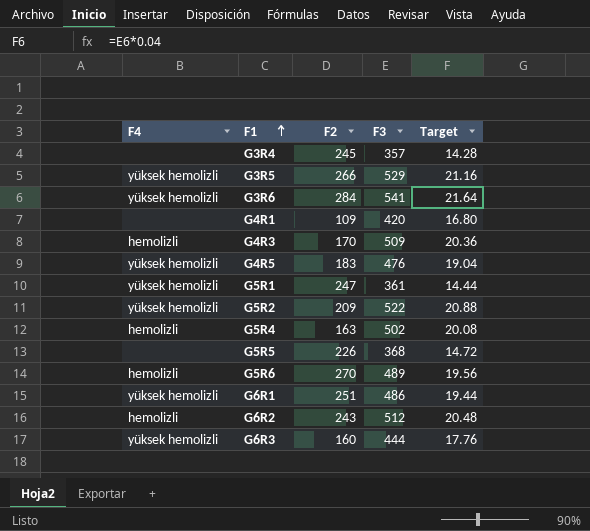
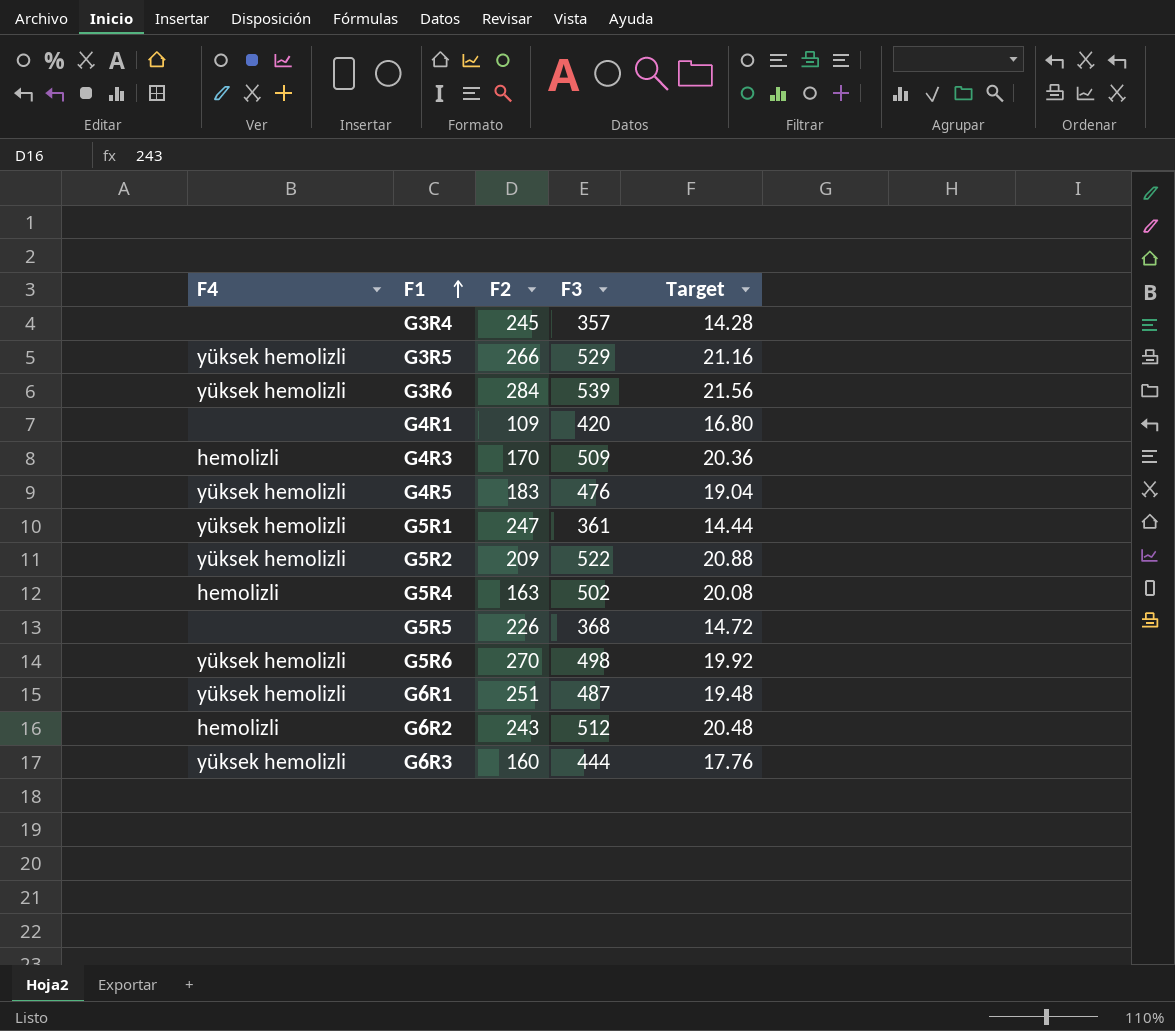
G3R6 | F3: 541 -> 539
G3R6 | Target: 21.64 -> 21.56
G5R6 | F4: hemolizli -> yüksek hemolizli
G5R6 | F3: 489 -> 498
G5R6 | Target: 19.56 -> 19.92
G6R1 | F3: 486 -> 487
G6R1 | Target: 19.44 -> 19.48

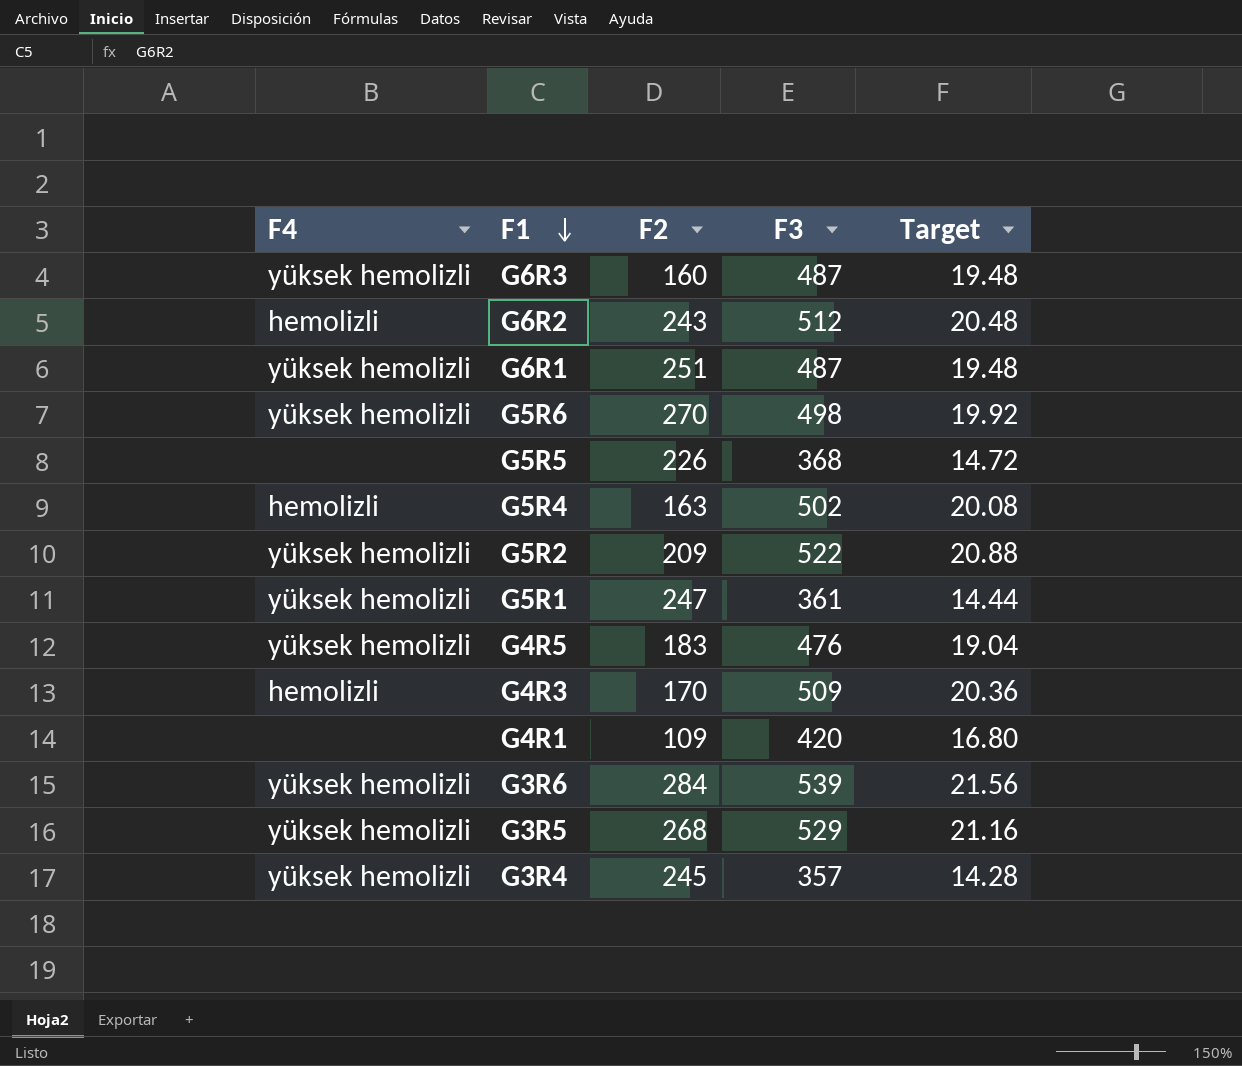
row order: F1 ascending -> F1 descending
G6R3 | F3: 444 -> 487
G6R3 | Target: 17.76 -> 19.48
G3R5 | F2: 266 -> 268
G3R4 | F4: none -> yüksek hemolizli

